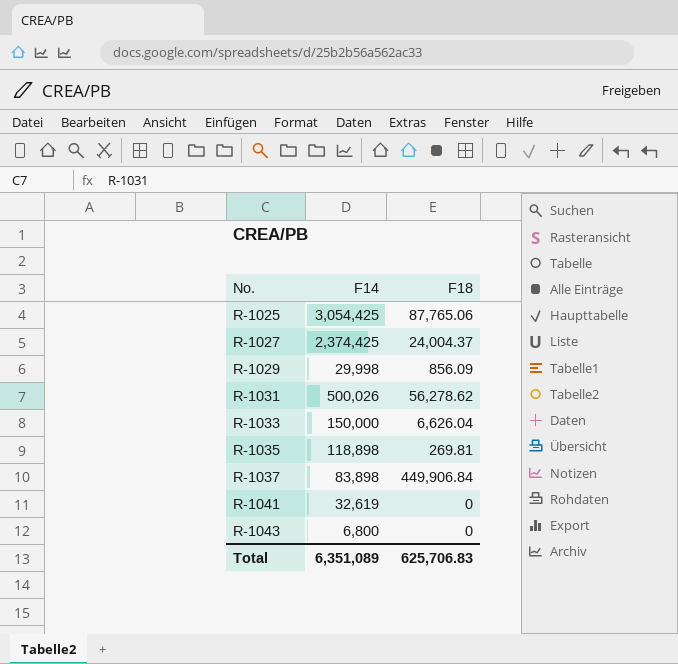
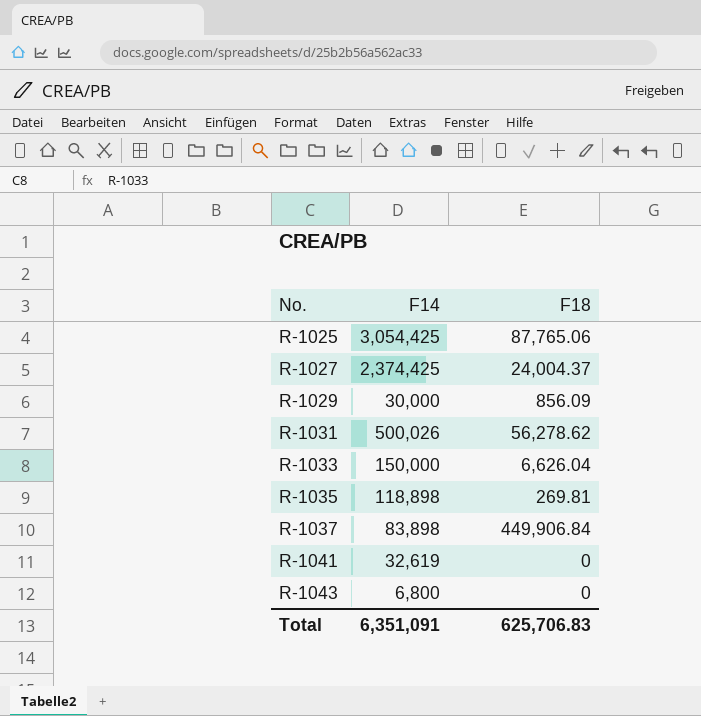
R-1029 | F14: 29,998 -> 30,000
Total | F14: 6,351,089 -> 6,351,091

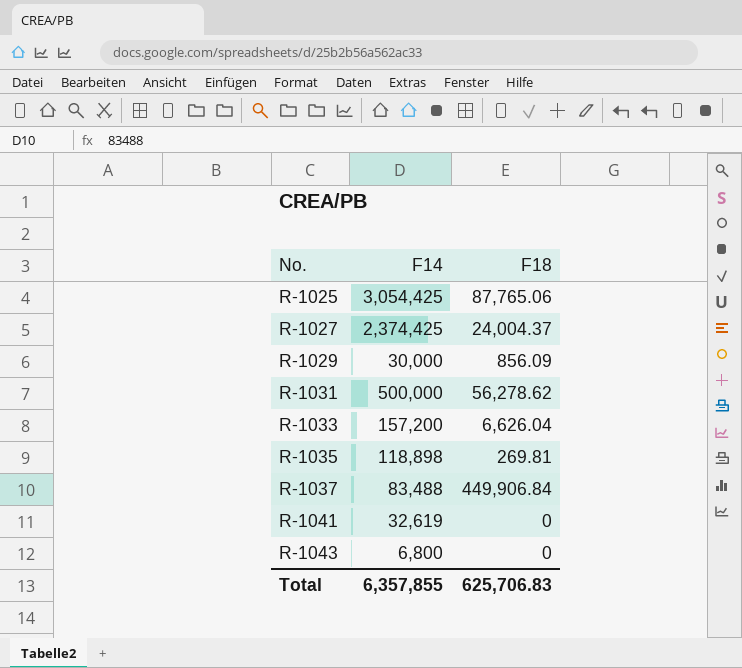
R-1031 | F14: 500,026 -> 500,000
R-1033 | F14: 150,000 -> 157,200
R-1037 | F14: 83,898 -> 83,488
Total | F14: 6,351,091 -> 6,357,855

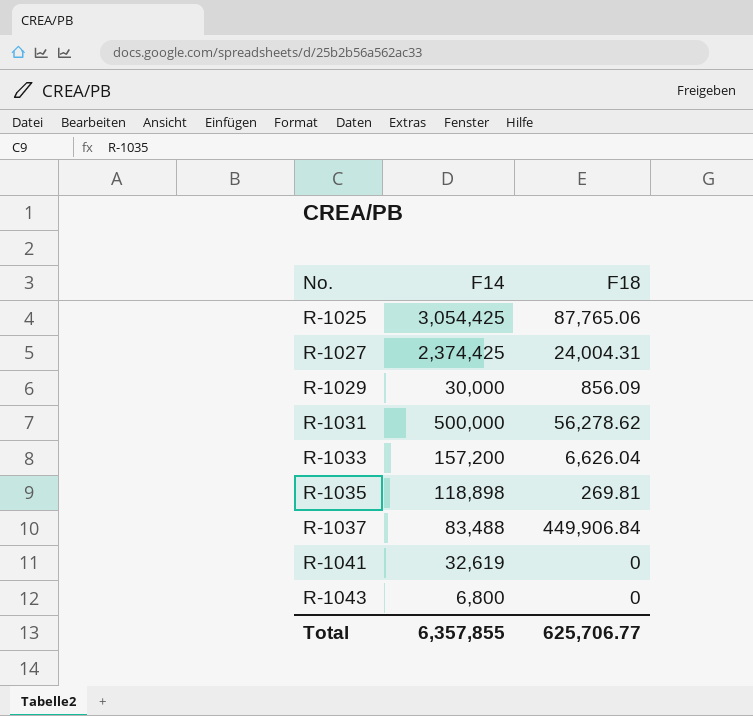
R-1027 | F18: 24,004.37 -> 24,004.31
Total | F18: 625,706.83 -> 625,706.77

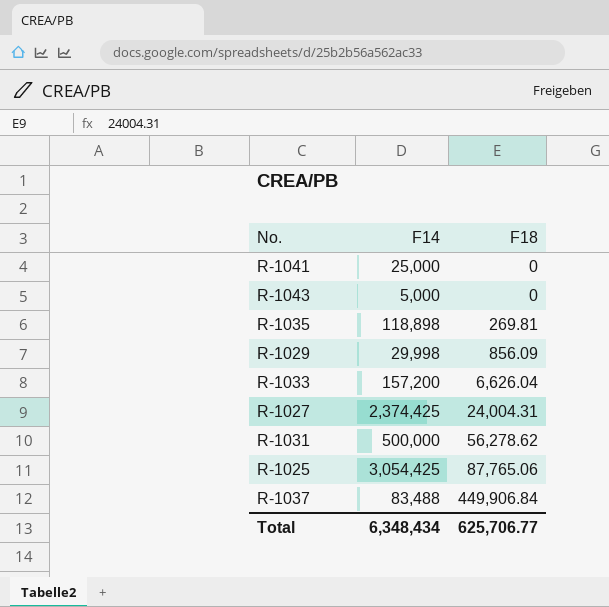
row order: No. ascending -> F18 ascending
R-1041 | F14: 32,619 -> 25,000
R-1043 | F14: 6,800 -> 5,000
R-1029 | F14: 30,000 -> 29,998
Total | F14: 6,357,855 -> 6,348,434

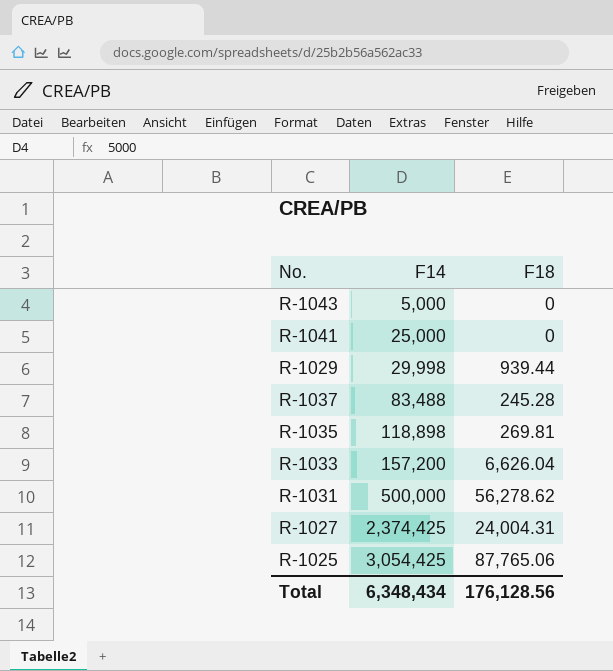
row order: F18 ascending -> F14 ascending
R-1029 | F18: 856.09 -> 939.44
R-1037 | F18: 449,906.84 -> 245.28
Total | F18: 625,706.77 -> 176,128.56

